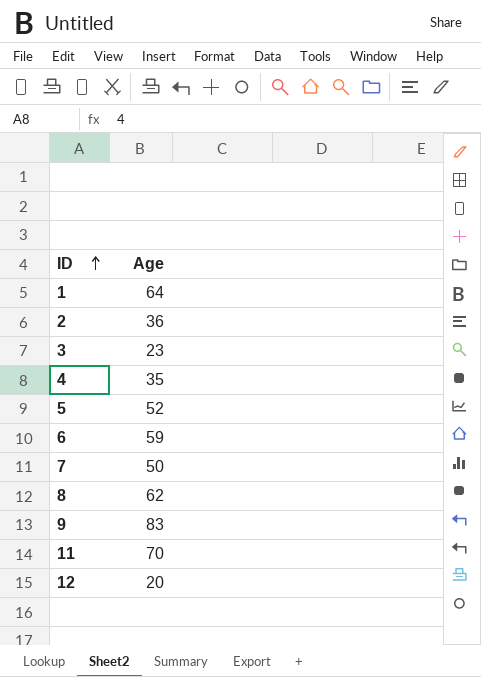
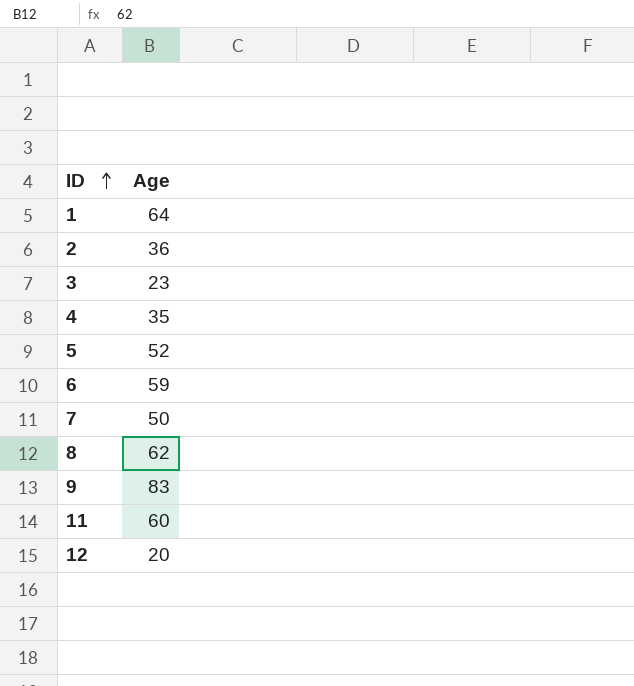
11 | Age: 70 -> 60

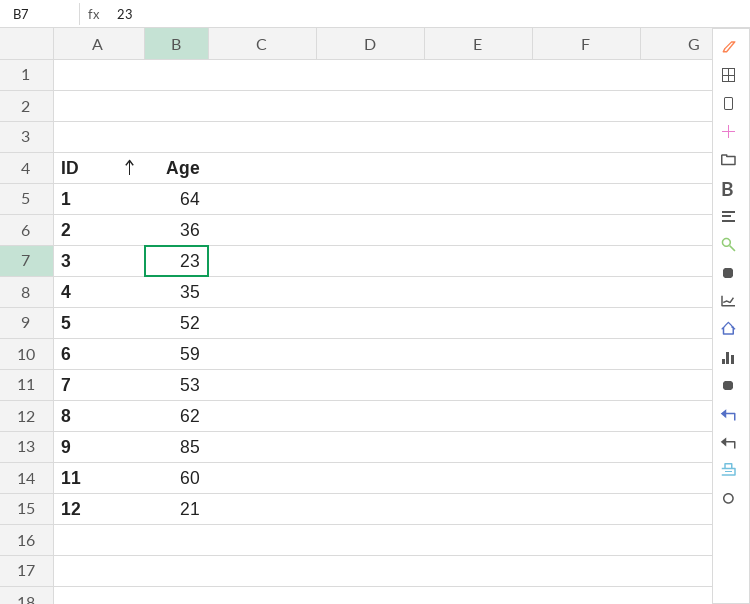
7 | Age: 50 -> 53
9 | Age: 83 -> 85
12 | Age: 20 -> 21

